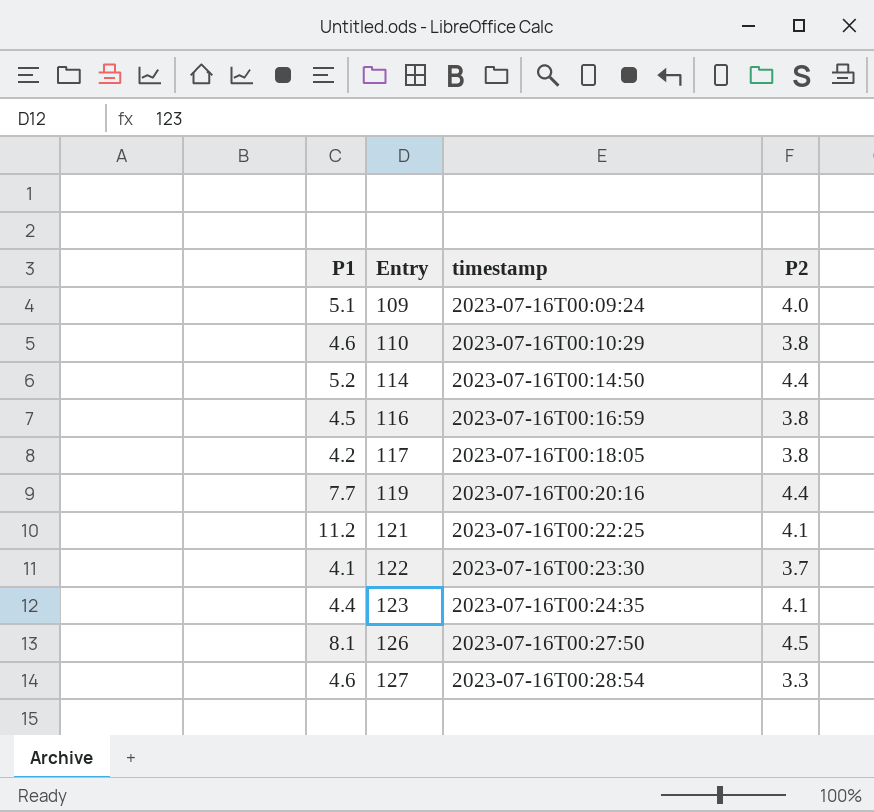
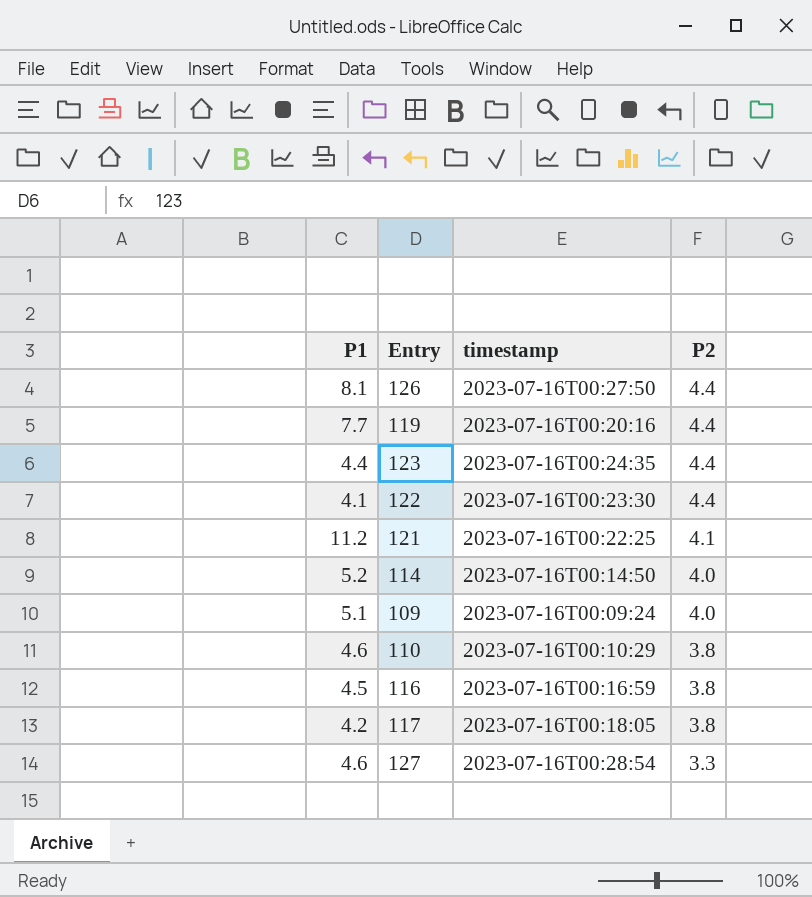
row order: Entry ascending -> P2 descending
126 | P2: 4.5 -> 4.4
123 | P2: 4.1 -> 4.4
122 | P2: 3.7 -> 4.4
114 | P2: 4.4 -> 4.0

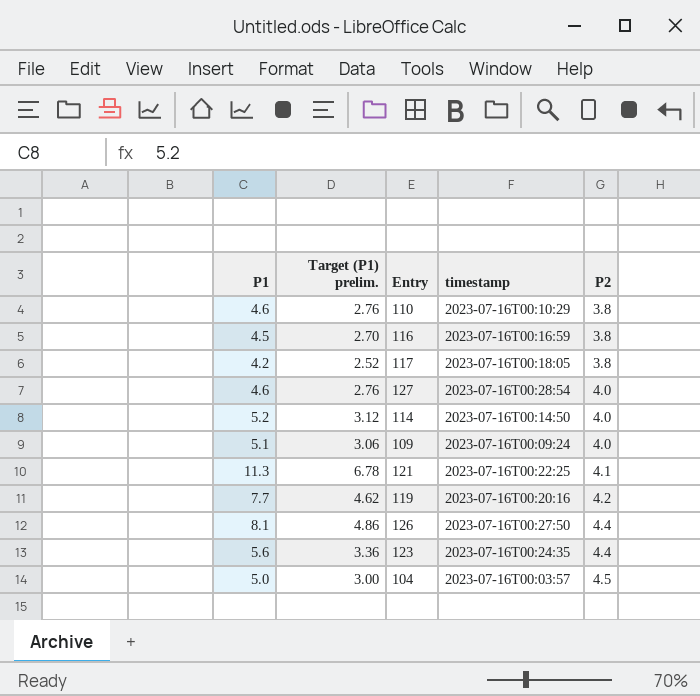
row order: P2 descending -> P2 ascending
column Target (P1) prelim. | formula: none -> [P1] * 0.6
row 122: 4.1 | 2023-07-16T00:23:30 | 4.4 -> none
127 | P2: 3.3 -> 4.0
121 | P1: 11.2 -> 11.3
119 | P2: 4.4 -> 4.2
123 | P1: 4.4 -> 5.6
row 104: none -> 5.0 | 3.00 | 2023-07-16T00:03:57 | 4.5

